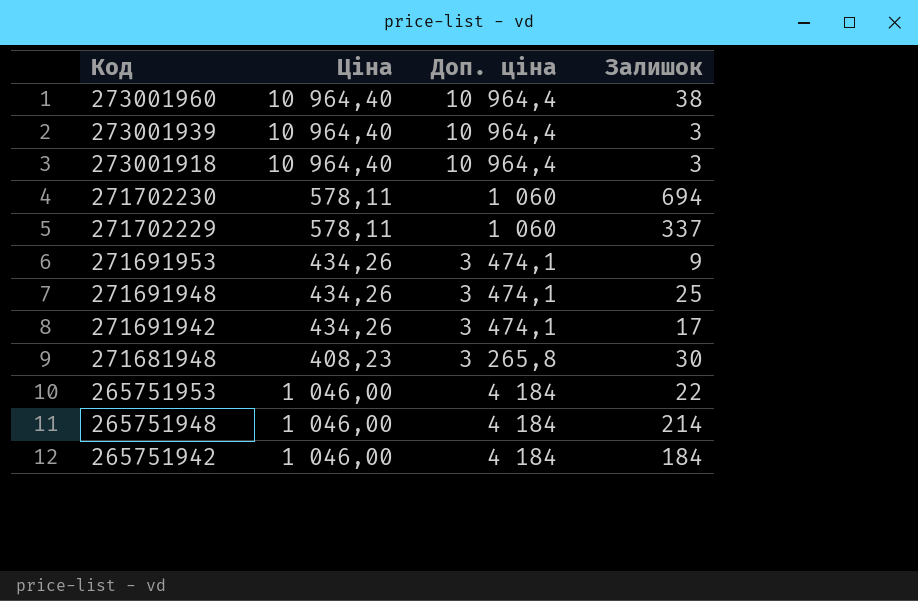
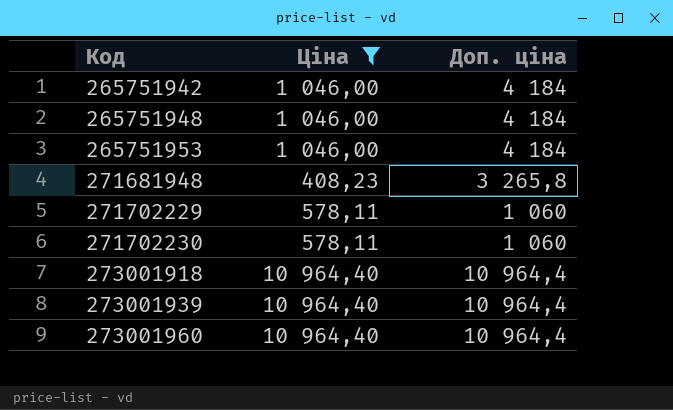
filter: none -> Ціна != 434,26
row order: Код descending -> Код ascending
column Залишок | position: 4 -> none

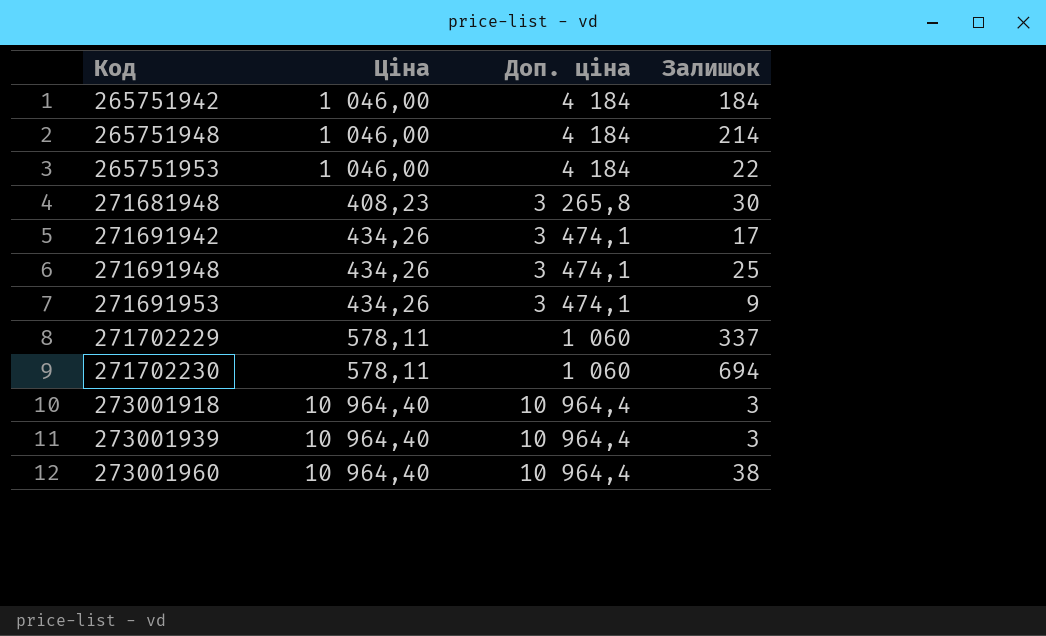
filter: Ціна != 434,26 -> none
column Залишок | position: none -> 4

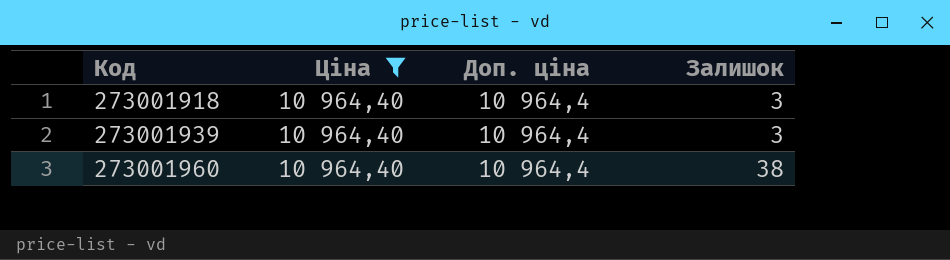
filter: none -> Ціна = 10 964,40

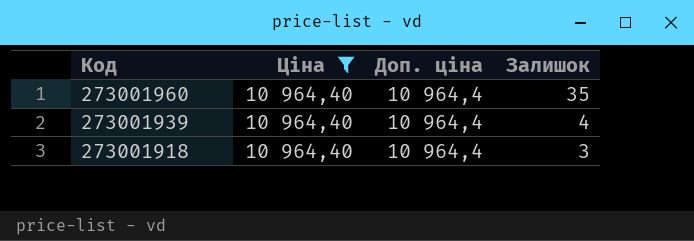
row order: Код ascending -> Код descending
273001960 | Залишок: 38 -> 35
273001939 | Залишок: 3 -> 4

